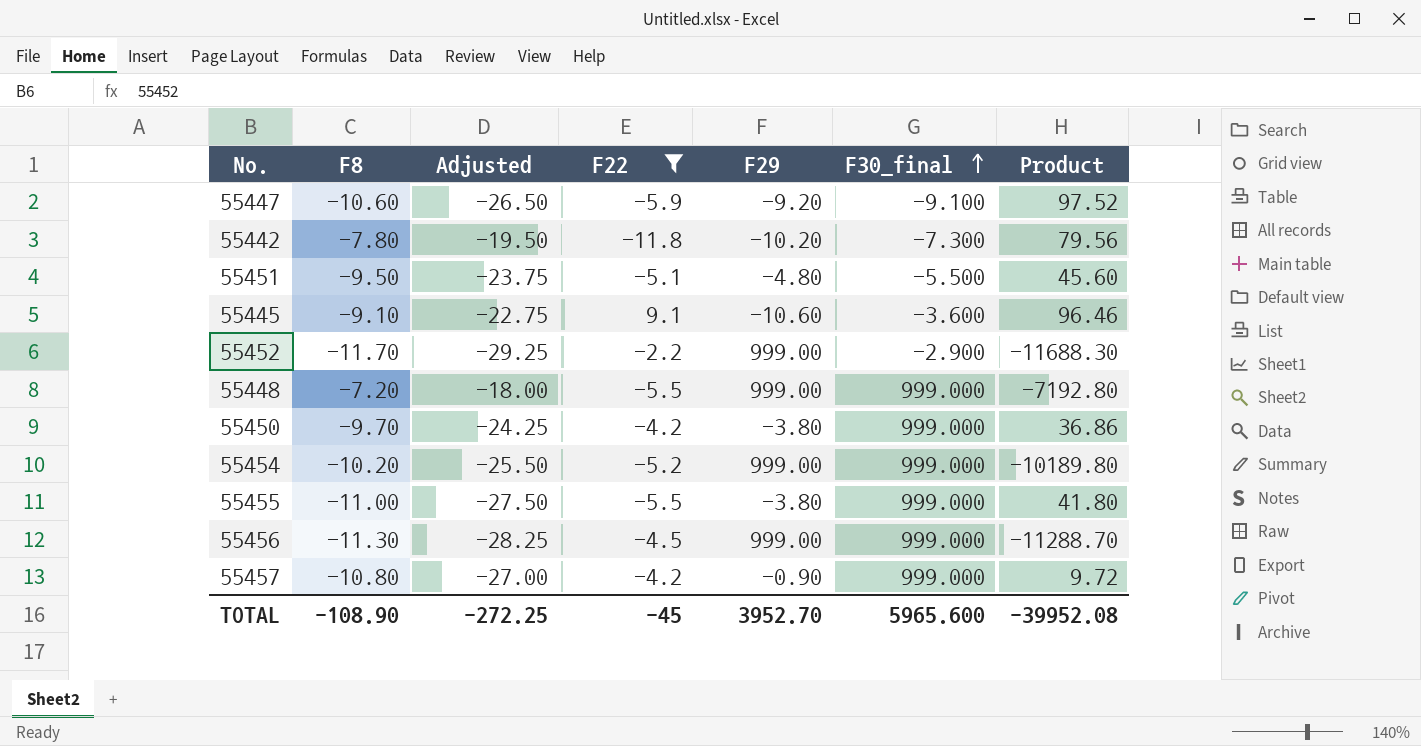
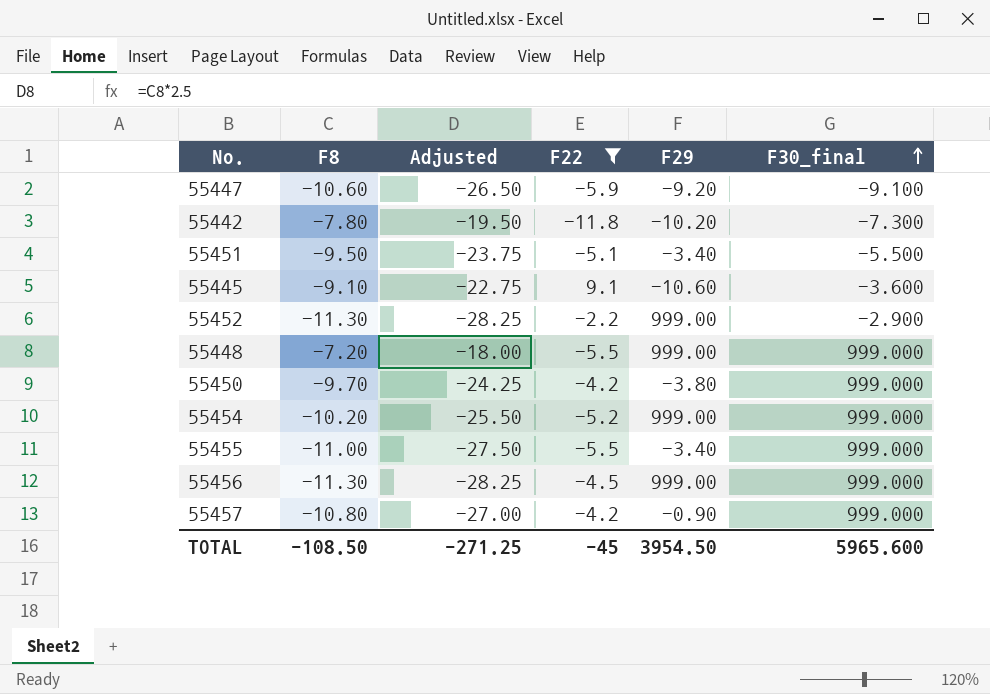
column Product | formula: [F8] * [F29] -> none
55451 | F29: -4.80 -> -3.40
55452 | F8: -11.70 -> -11.30
55452 | Adjusted: -29.25 -> -28.25
55455 | F29: -3.80 -> -3.40
TOTAL | F8: -108.90 -> -108.50
TOTAL | Adjusted: -272.25 -> -271.25
TOTAL | F29: 3952.70 -> 3954.50

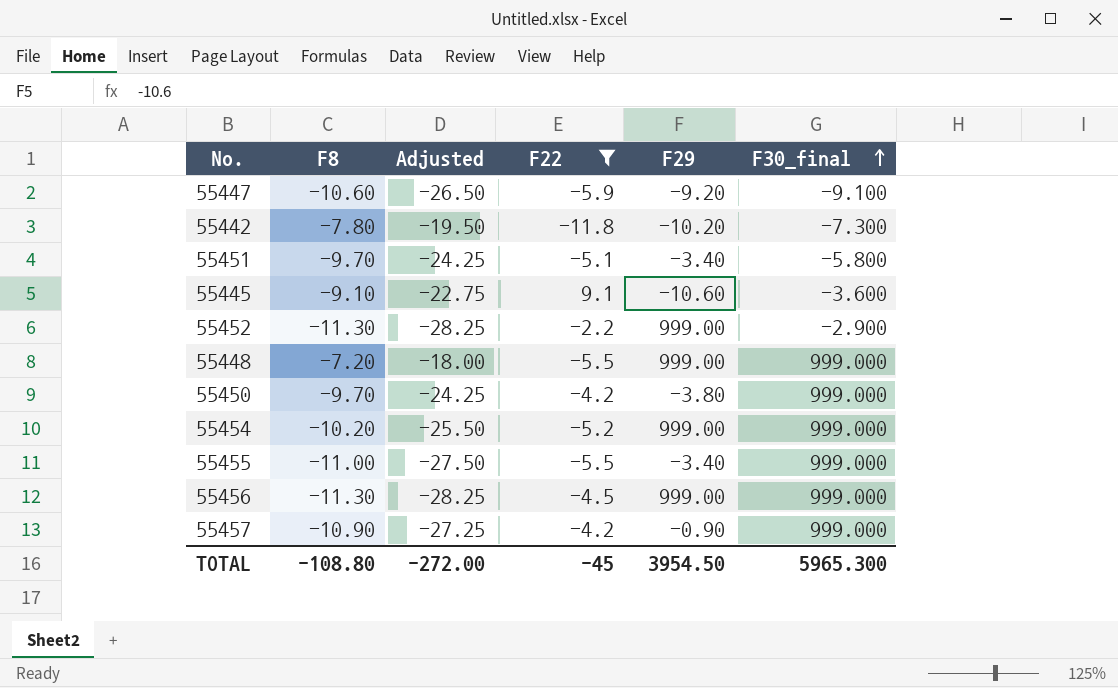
55451 | F8: -9.50 -> -9.70
55451 | Adjusted: -23.75 -> -24.25
55451 | F30_final: -5.500 -> -5.800
55457 | F8: -10.80 -> -10.90
55457 | Adjusted: -27.00 -> -27.25
TOTAL | F8: -108.50 -> -108.80
TOTAL | Adjusted: -271.25 -> -272.00
TOTAL | F30_final: 5965.600 -> 5965.300

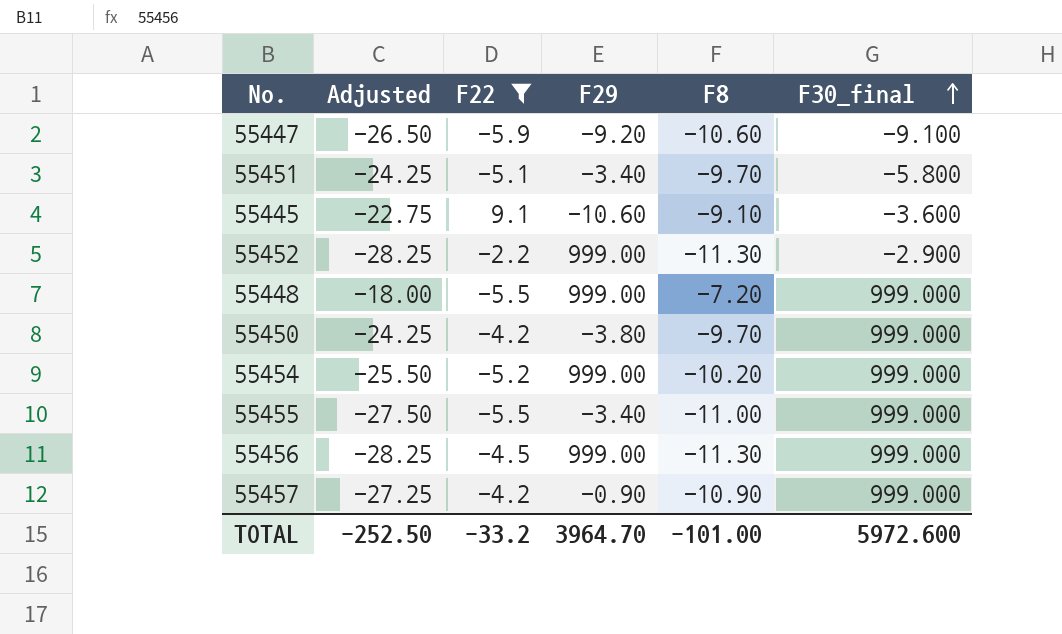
column F8 | position: 2 -> 5
row 55442: -7.80 | -19.50 | -11.8 | -10.20 | -7.300 -> none
TOTAL | Adjusted: -272.00 -> -252.50
TOTAL | F22: -45 -> -33.2
TOTAL | F29: 3954.50 -> 3964.70
TOTAL | F8: -108.80 -> -101.00
TOTAL | F30_final: 5965.300 -> 5972.600

